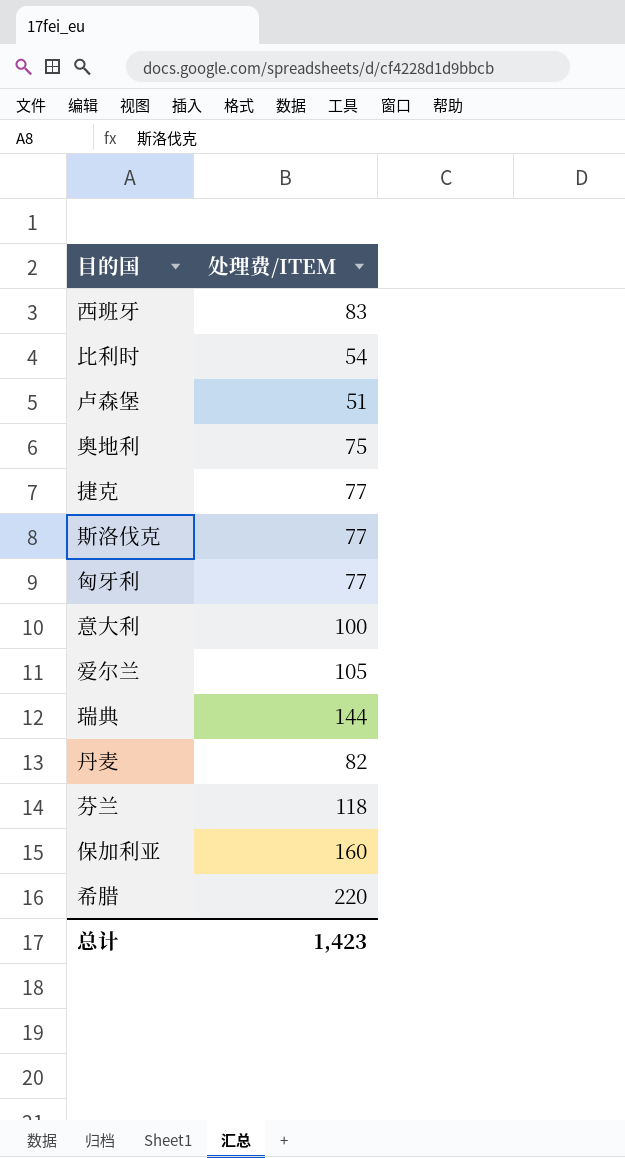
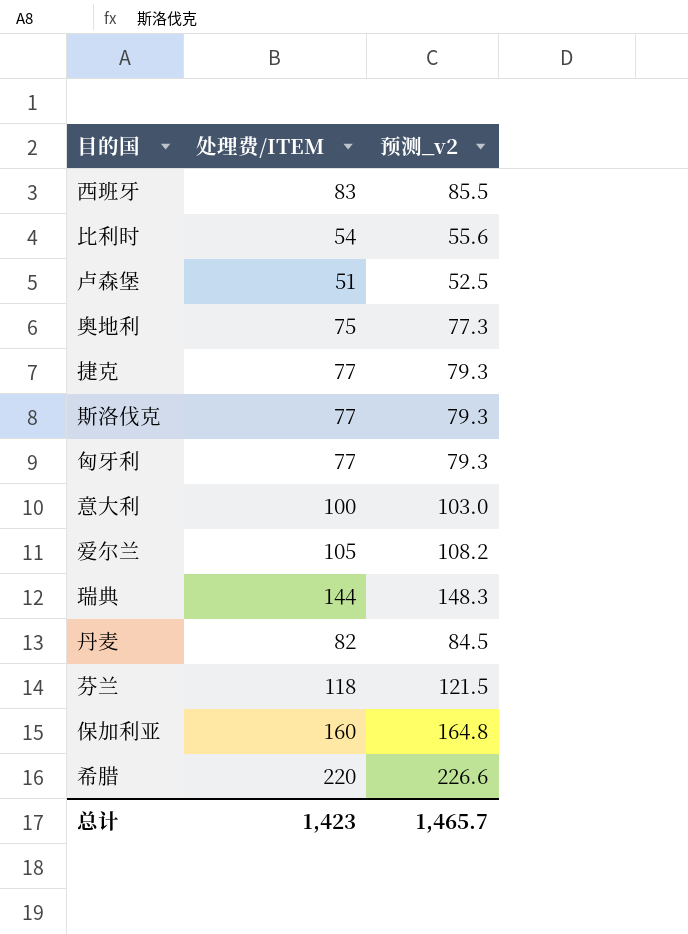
column 预测_v2 | formula: none -> [处理费/ITEM] * 1.03

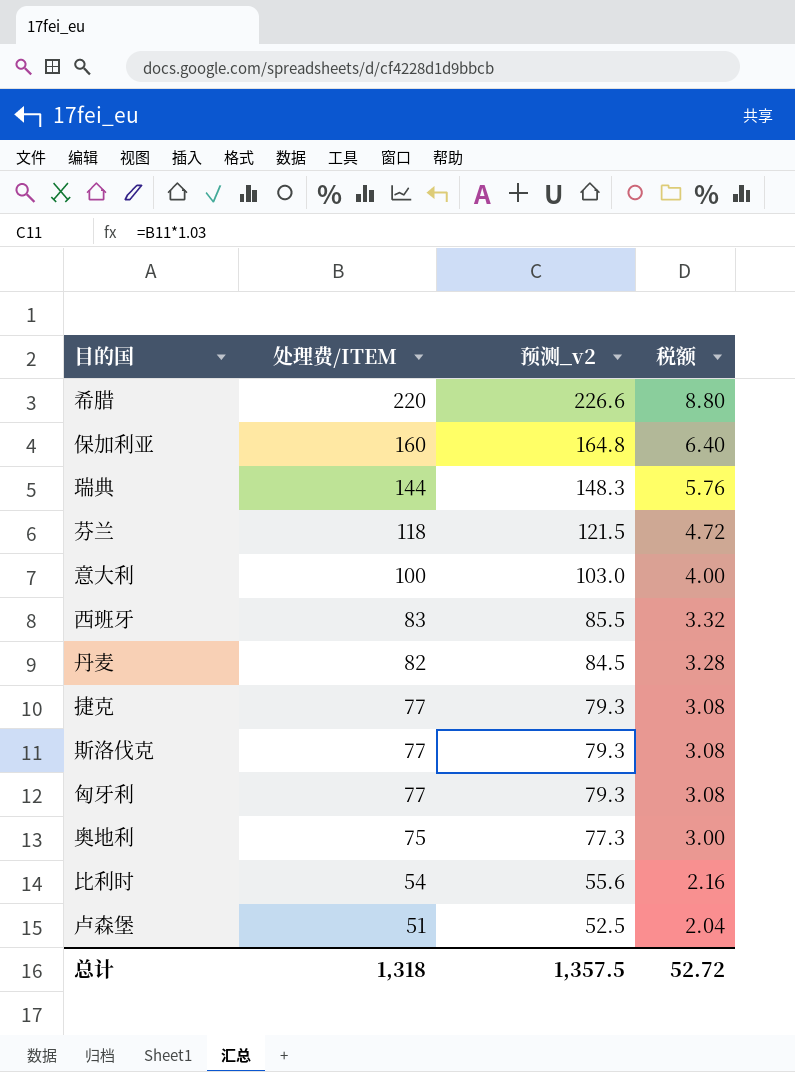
row order: none -> 处理费/ITEM descending
column 税额 | formula: none -> [处理费/ITEM] * 0.04
row 爱尔兰: 105 | 108.2 -> none
总计 | 处理费/ITEM: 1,423 -> 1,318
总计 | 预测_v2: 1,465.7 -> 1,357.5

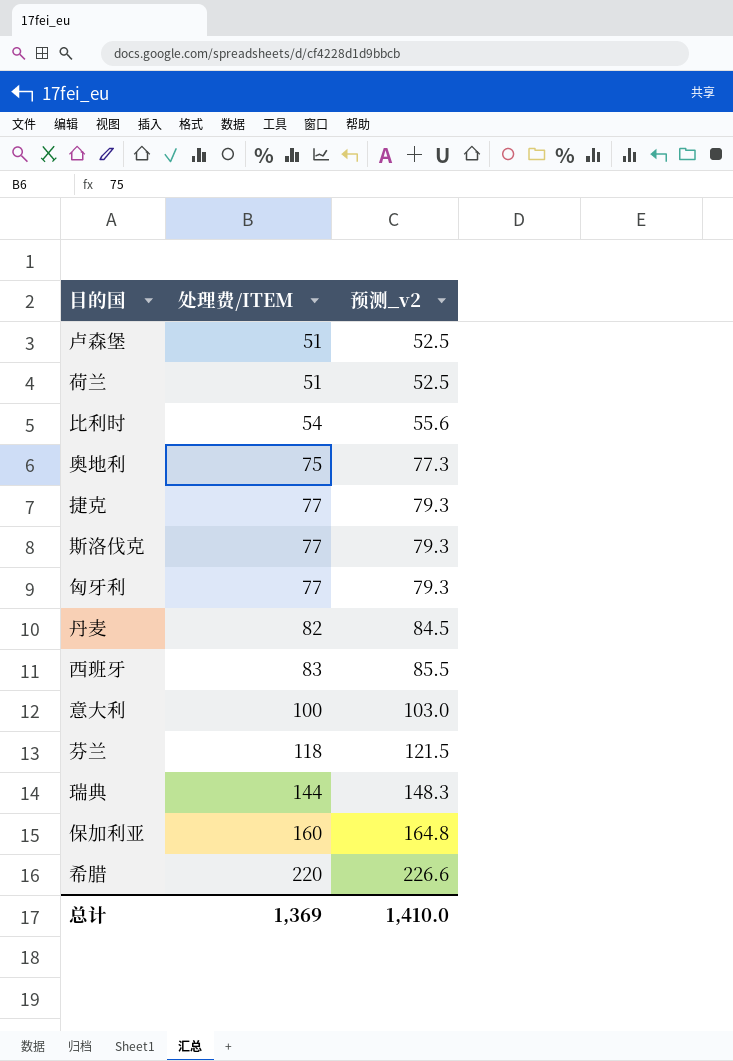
row order: 处理费/ITEM descending -> 处理费/ITEM ascending
column 税额 | formula: [处理费/ITEM] * 0.04 -> none
row 荷兰: none -> 51 | 52.5
总计 | 处理费/ITEM: 1,318 -> 1,369
总计 | 预测_v2: 1,357.5 -> 1,410.0

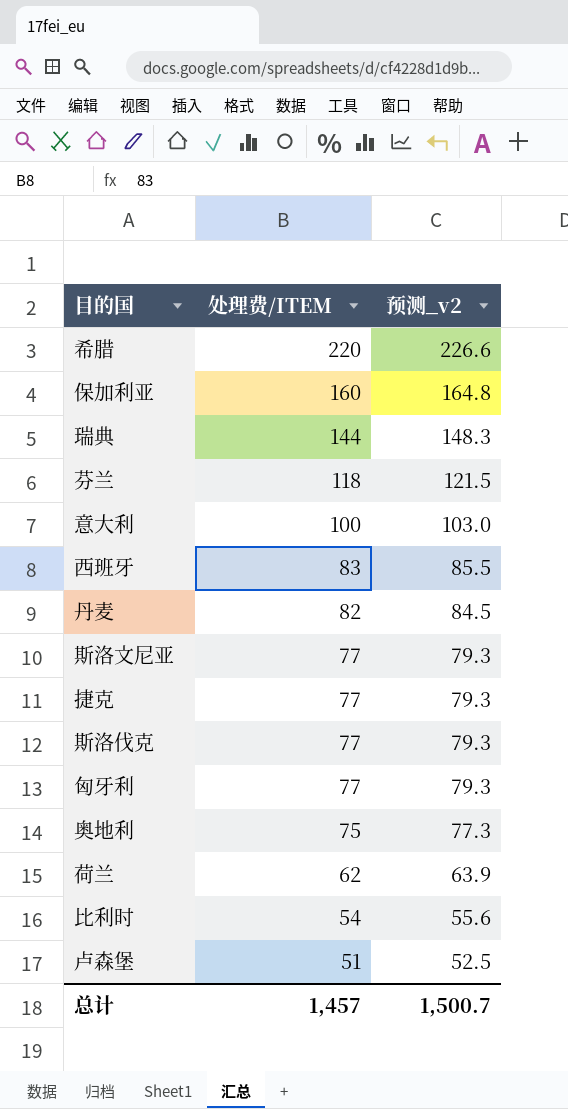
row order: 处理费/ITEM ascending -> 处理费/ITEM descending
row 斯洛文尼亚: none -> 77 | 79.3
荷兰 | 处理费/ITEM: 51 -> 62
荷兰 | 预测_v2: 52.5 -> 63.9
总计 | 处理费/ITEM: 1,369 -> 1,457
总计 | 预测_v2: 1,410.0 -> 1,500.7

